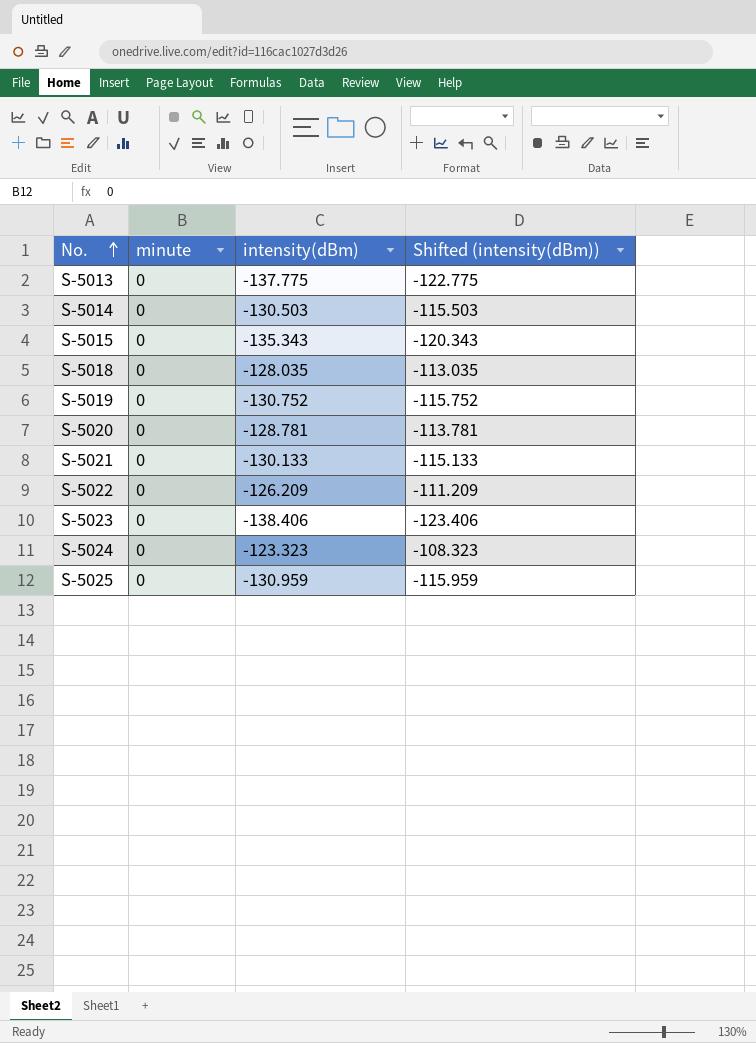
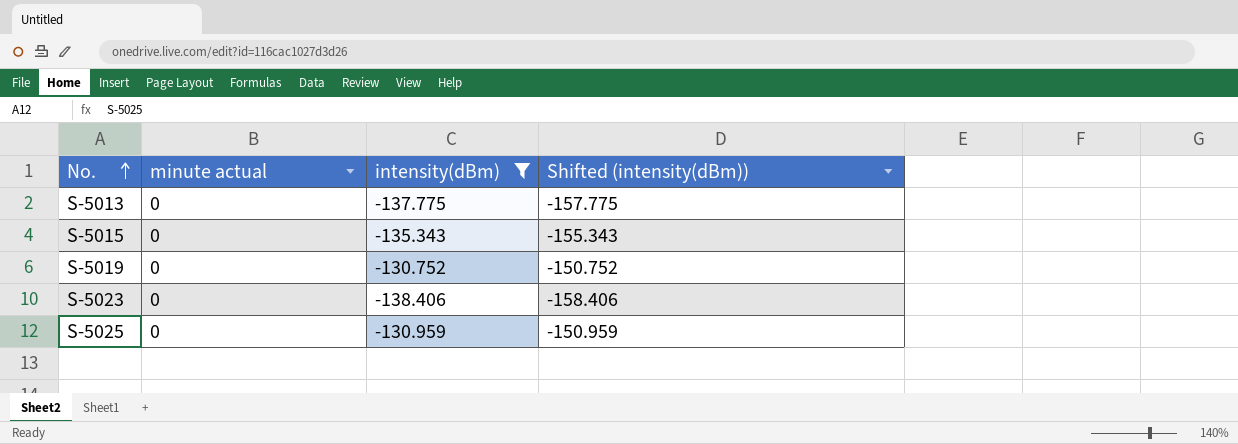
filter: none -> intensity(dBm) <= -130.752
column name: minute -> minute actual
column Shifted (intensity(dBm)) | formula: [intensity(dBm)] + 15 -> [intensity(dBm)] - 20

